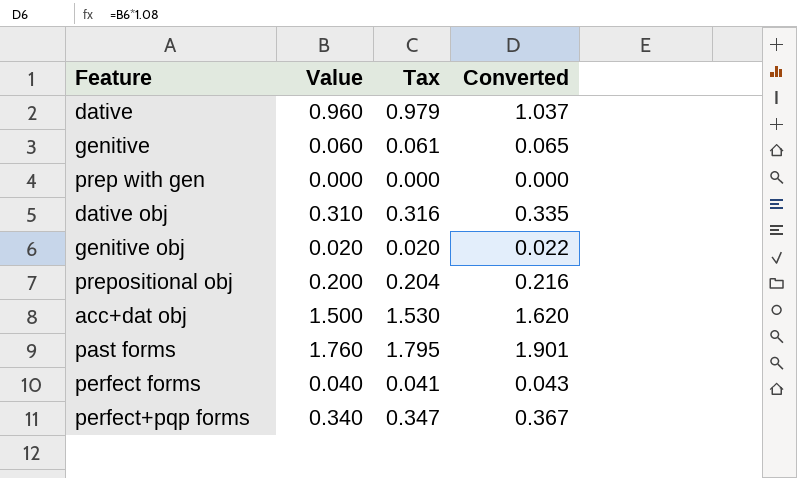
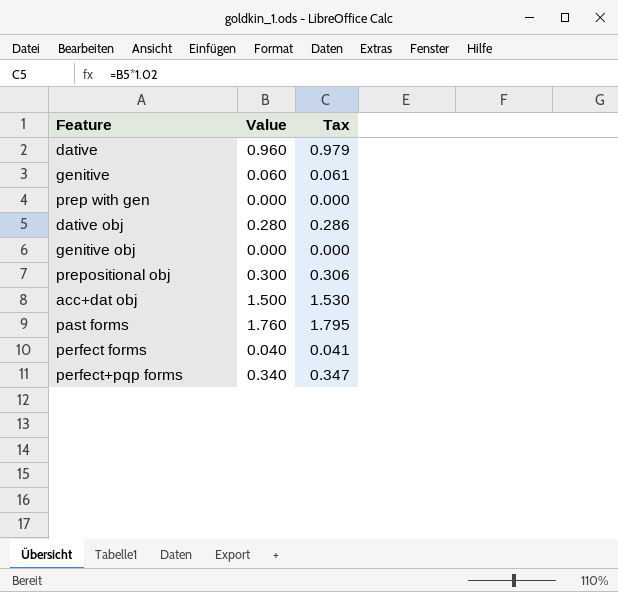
column Converted | formula: [Value] * 1.08 -> none
dative obj | Value: 0.310 -> 0.280
dative obj | Tax: 0.316 -> 0.286
genitive obj | Value: 0.020 -> 0.000
genitive obj | Tax: 0.020 -> 0.000
prepositional obj | Value: 0.200 -> 0.300
prepositional obj | Tax: 0.204 -> 0.306

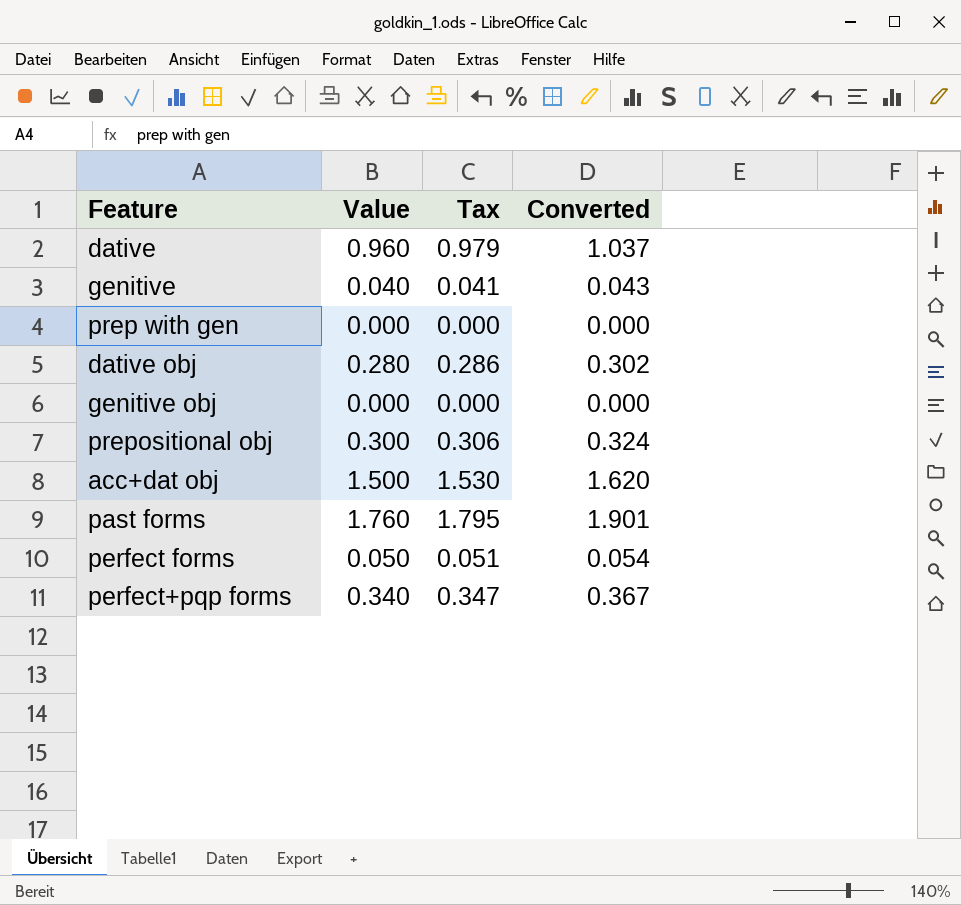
column Converted | formula: none -> [Value] * 1.08
genitive | Value: 0.060 -> 0.040
genitive | Tax: 0.061 -> 0.041
perfect forms | Value: 0.040 -> 0.050
perfect forms | Tax: 0.041 -> 0.051

